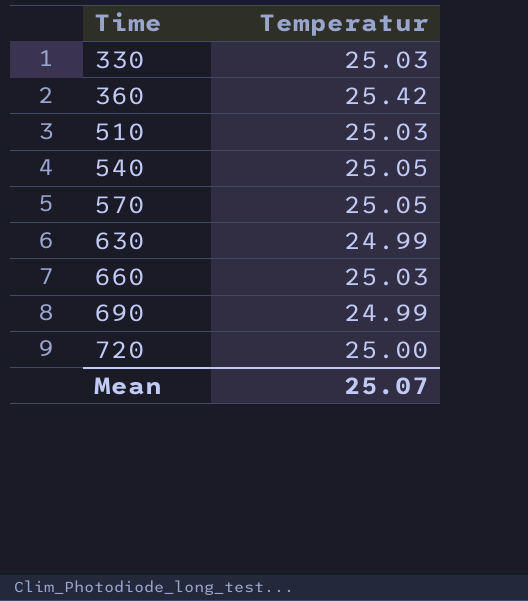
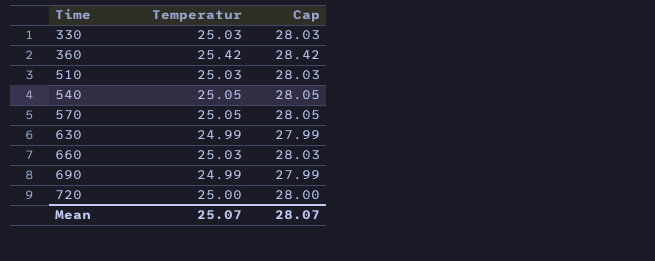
column Cap | formula: none -> [Temperatur] + 3

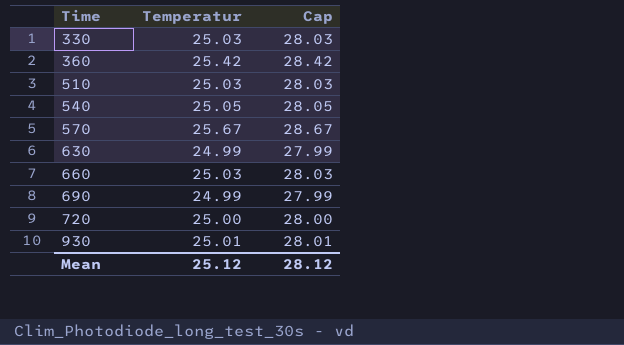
570 | Temperatur: 25.05 -> 25.67
570 | Cap: 28.05 -> 28.67
row 930: none -> 25.01 | 28.01
Mean | Temperatur: 25.07 -> 25.12
Mean | Cap: 28.07 -> 28.12

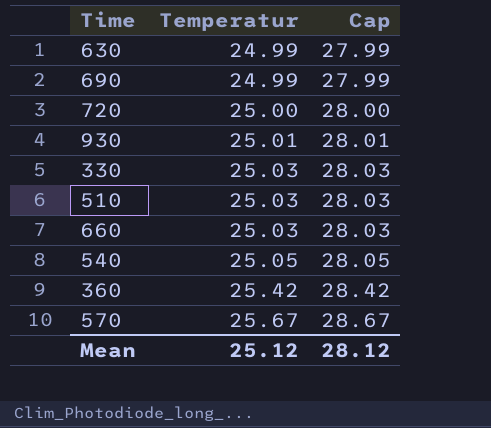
row order: Time ascending -> Temperatur ascending

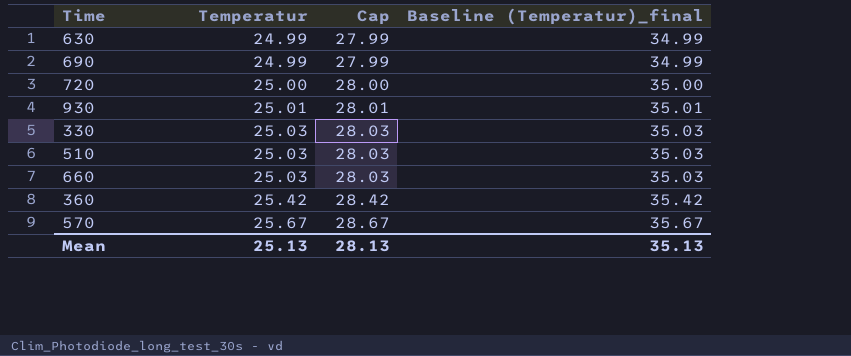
column Baseline (Temperatur)_final | formula: none -> [Temperatur] + 10
row 540: 25.05 | 28.05 -> none
Mean | Temperatur: 25.12 -> 25.13
Mean | Cap: 28.12 -> 28.13

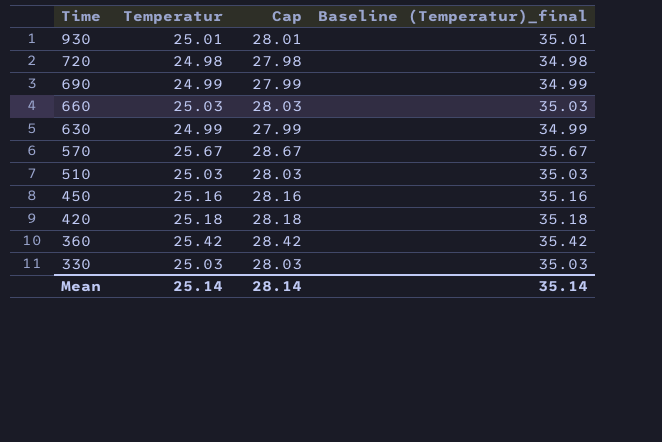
row order: Temperatur ascending -> Time descending
720 | Temperatur: 25.00 -> 24.98
720 | Cap: 28.00 -> 27.98
720 | Baseline (Temperatur)_final: 35.00 -> 34.98
row 450: none -> 25.16 | 28.16 | 35.16
row 420: none -> 25.18 | 28.18 | 35.18
Mean | Temperatur: 25.13 -> 25.14
Mean | Cap: 28.13 -> 28.14
Mean | Baseline (Temperatur)_final: 35.13 -> 35.14

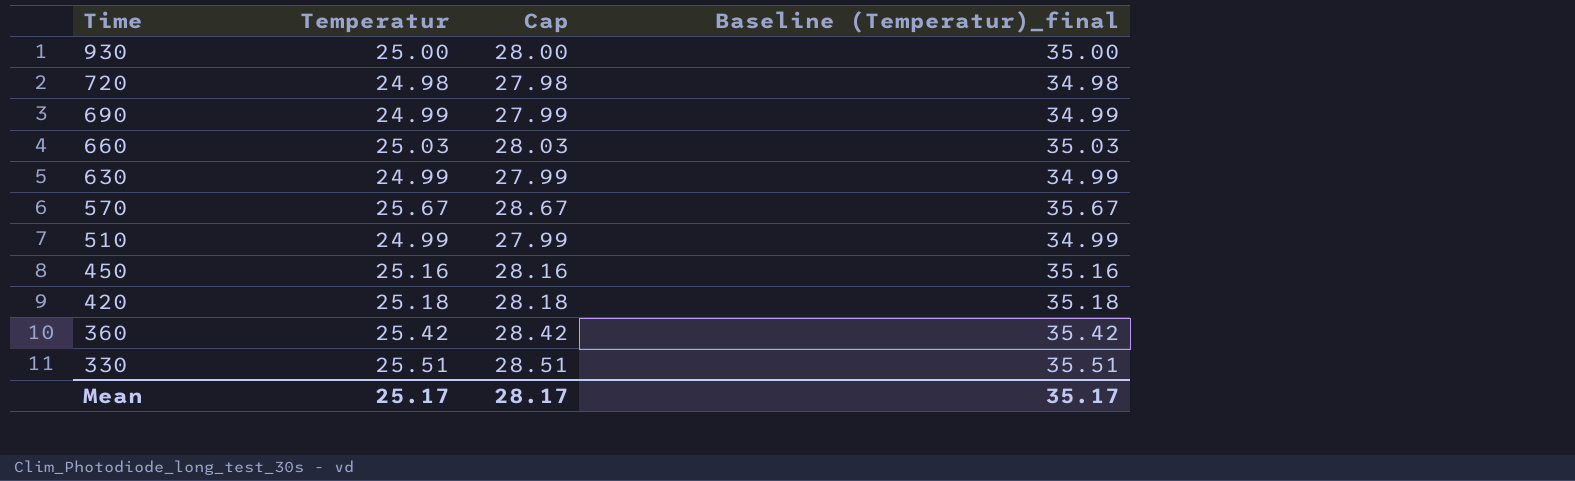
930 | Temperatur: 25.01 -> 25.00
930 | Cap: 28.01 -> 28.00
930 | Baseline (Temperatur)_final: 35.01 -> 35.00
510 | Temperatur: 25.03 -> 24.99
510 | Cap: 28.03 -> 27.99
510 | Baseline (Temperatur)_final: 35.03 -> 34.99
330 | Temperatur: 25.03 -> 25.51
330 | Cap: 28.03 -> 28.51
330 | Baseline (Temperatur)_final: 35.03 -> 35.51
Mean | Temperatur: 25.14 -> 25.17
Mean | Cap: 28.14 -> 28.17
Mean | Baseline (Temperatur)_final: 35.14 -> 35.17

